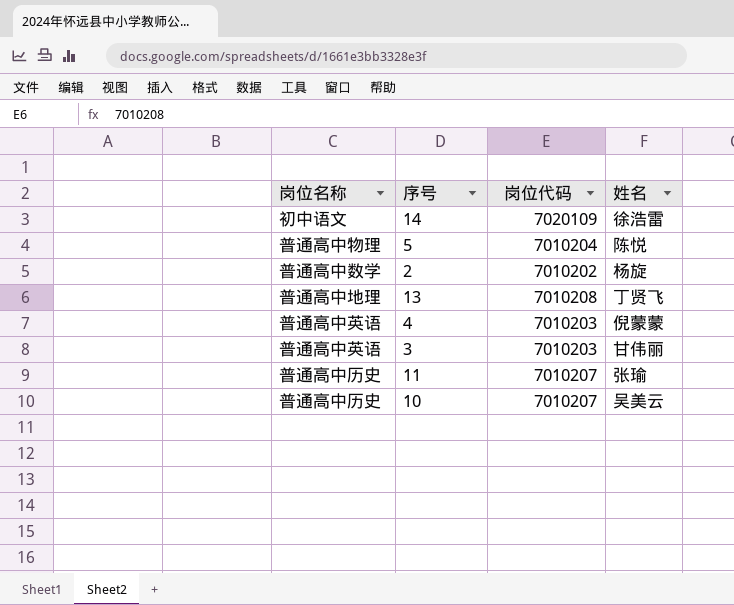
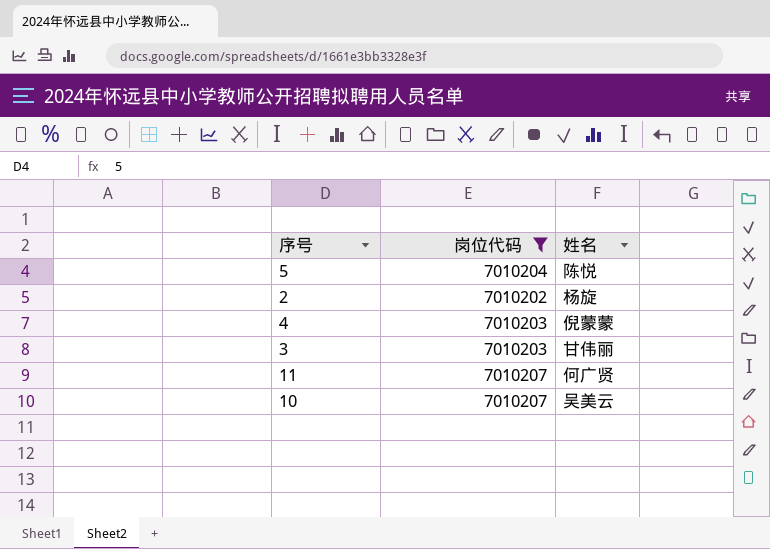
filter: none -> 岗位代码 <= 7010207
column 岗位名称 | position: 1 -> none
11 | 姓名: 张瑜 -> 何广贤

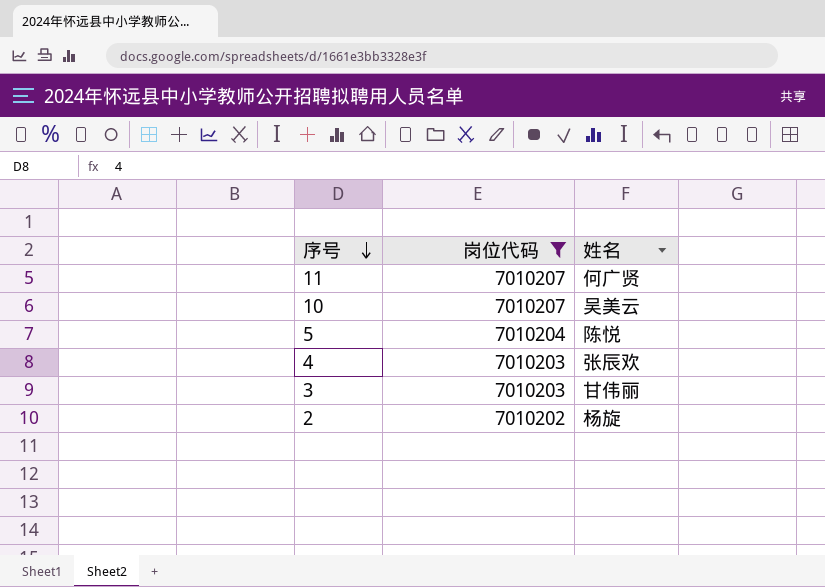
row order: none -> 序号 descending
4 | 姓名: 倪蒙蒙 -> 张辰欢

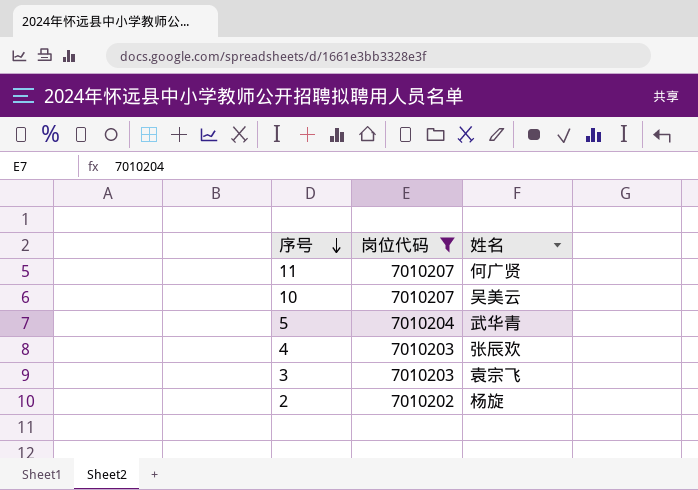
5 | 姓名: 陈悦 -> 武华青
3 | 姓名: 甘伟丽 -> 袁宗飞

